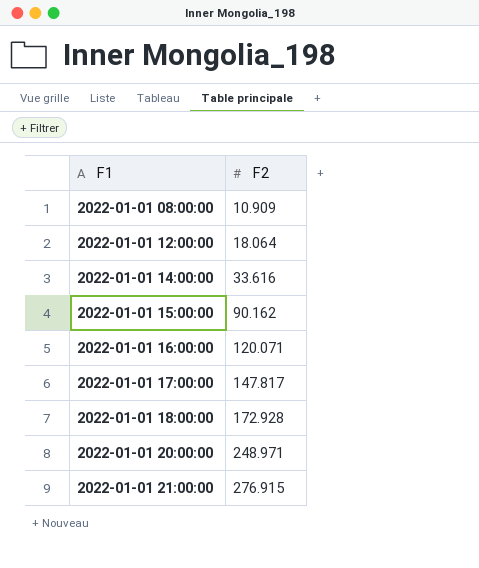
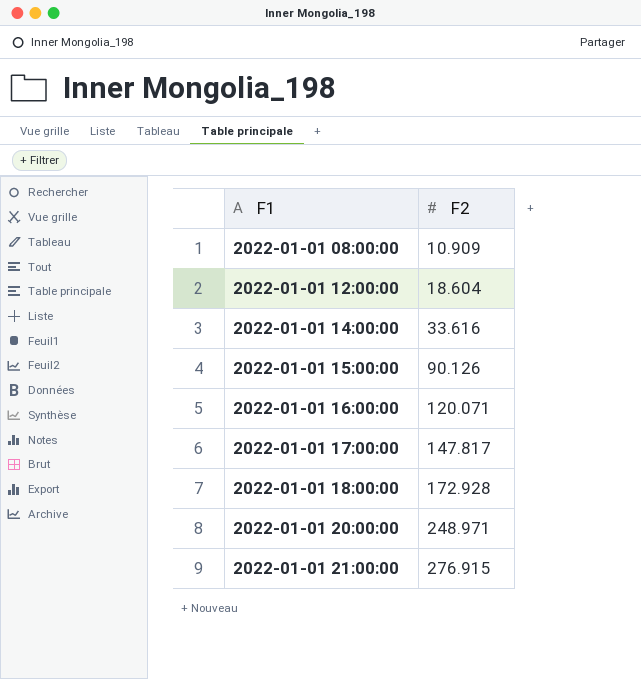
2022-01-01 12:00:00 | F2: 18.064 -> 18.604
2022-01-01 15:00:00 | F2: 90.162 -> 90.126

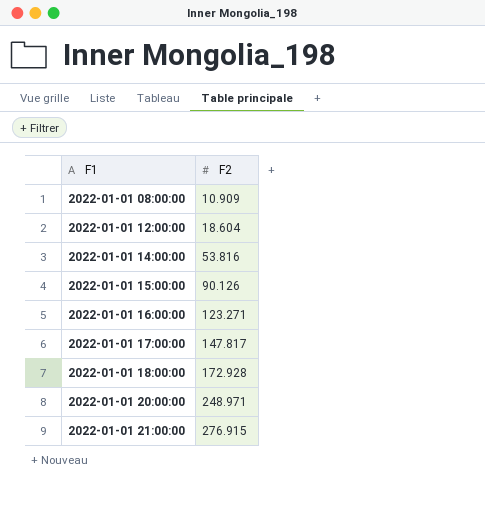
2022-01-01 14:00:00 | F2: 33.616 -> 53.816
2022-01-01 16:00:00 | F2: 120.071 -> 123.271

